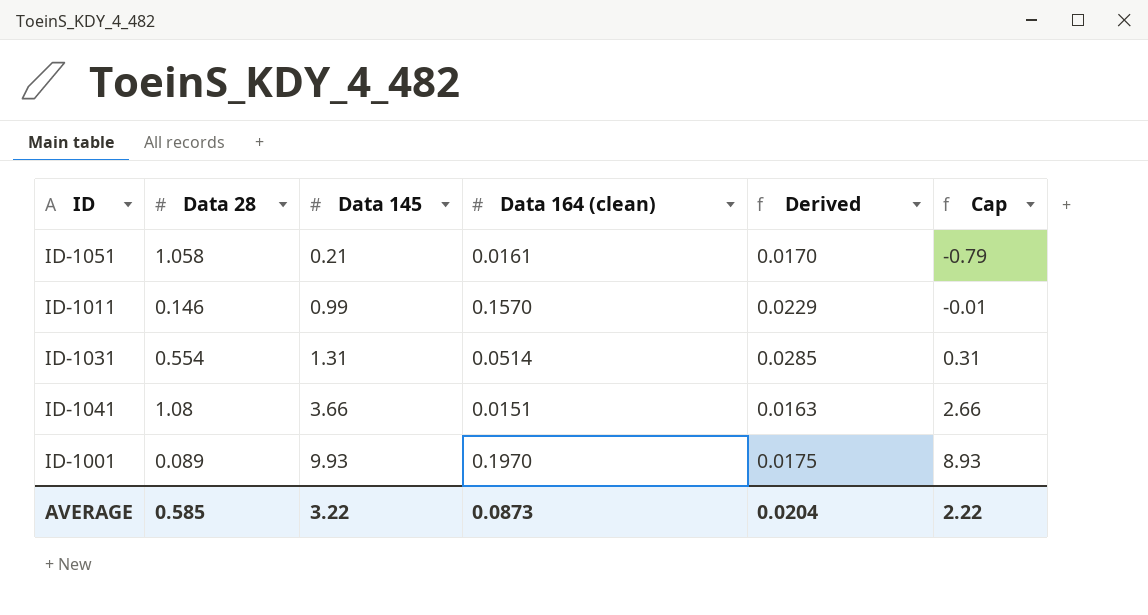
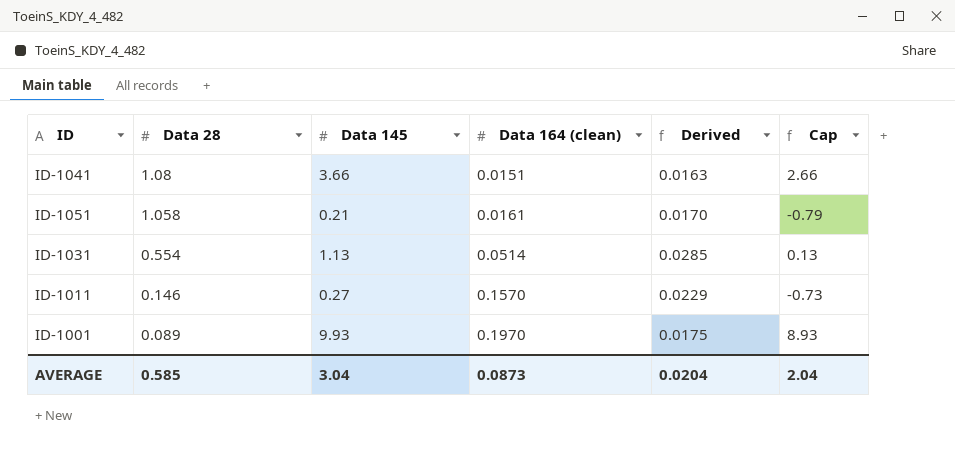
row order: Data 145 ascending -> Data 28 descending
ID-1031 | Data 145: 1.31 -> 1.13
ID-1031 | Cap: 0.31 -> 0.13
ID-1011 | Data 145: 0.99 -> 0.27
ID-1011 | Cap: -0.01 -> -0.73
AVERAGE | Data 145: 3.22 -> 3.04
AVERAGE | Cap: 2.22 -> 2.04

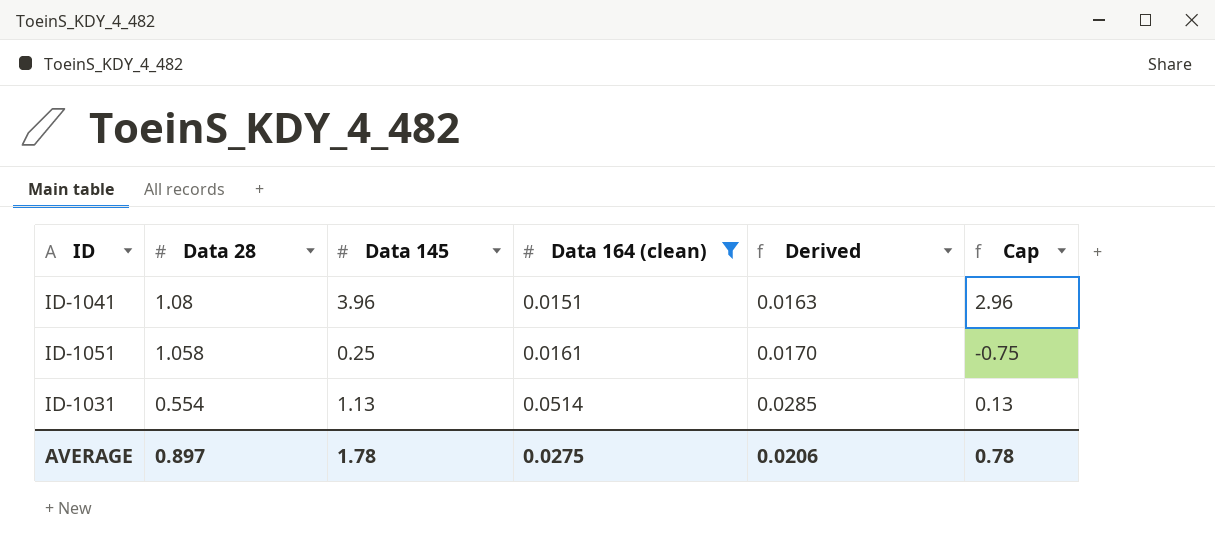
filter: none -> Data 164 (clean) <= 0.0514
ID-1041 | Data 145: 3.66 -> 3.96
ID-1041 | Cap: 2.66 -> 2.96
ID-1051 | Data 145: 0.21 -> 0.25
ID-1051 | Cap: -0.79 -> -0.75
AVERAGE | Data 28: 0.585 -> 0.897
AVERAGE | Data 145: 3.04 -> 1.78
AVERAGE | Data 164 (clean): 0.0873 -> 0.0275
AVERAGE | Derived: 0.0204 -> 0.0206
AVERAGE | Cap: 2.04 -> 0.78

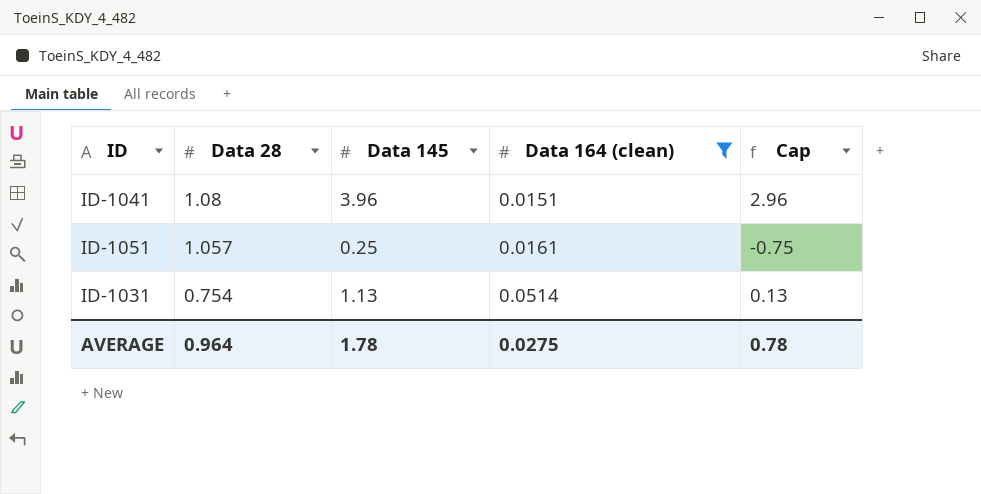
column Derived | formula: [Data 28] * [Data 164 (clean)] -> none
ID-1051 | Data 28: 1.058 -> 1.057
ID-1031 | Data 28: 0.554 -> 0.754
AVERAGE | Data 28: 0.897 -> 0.964

